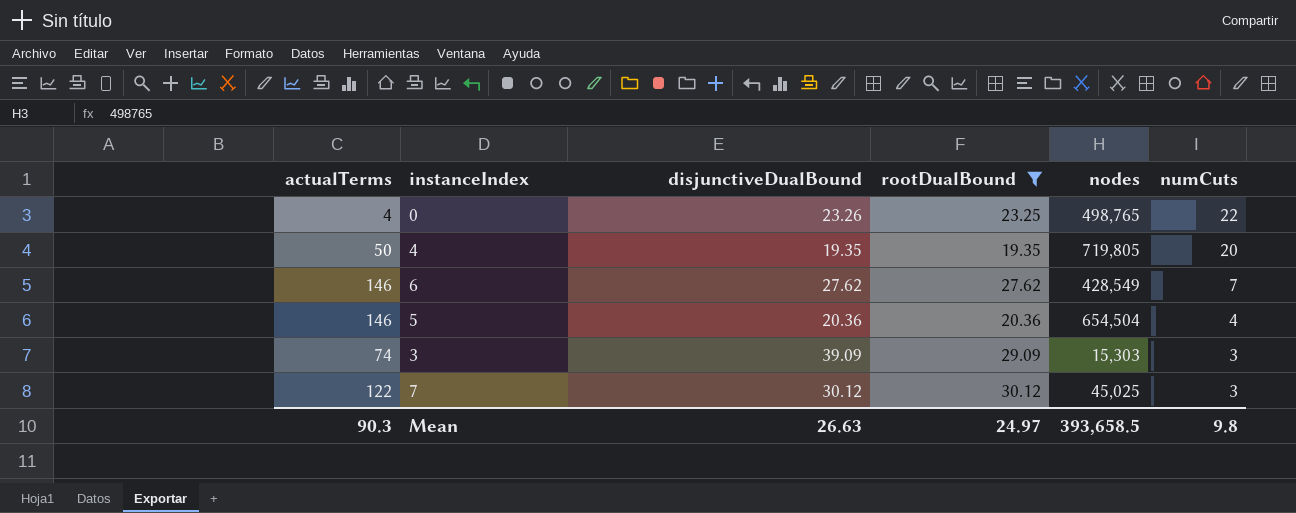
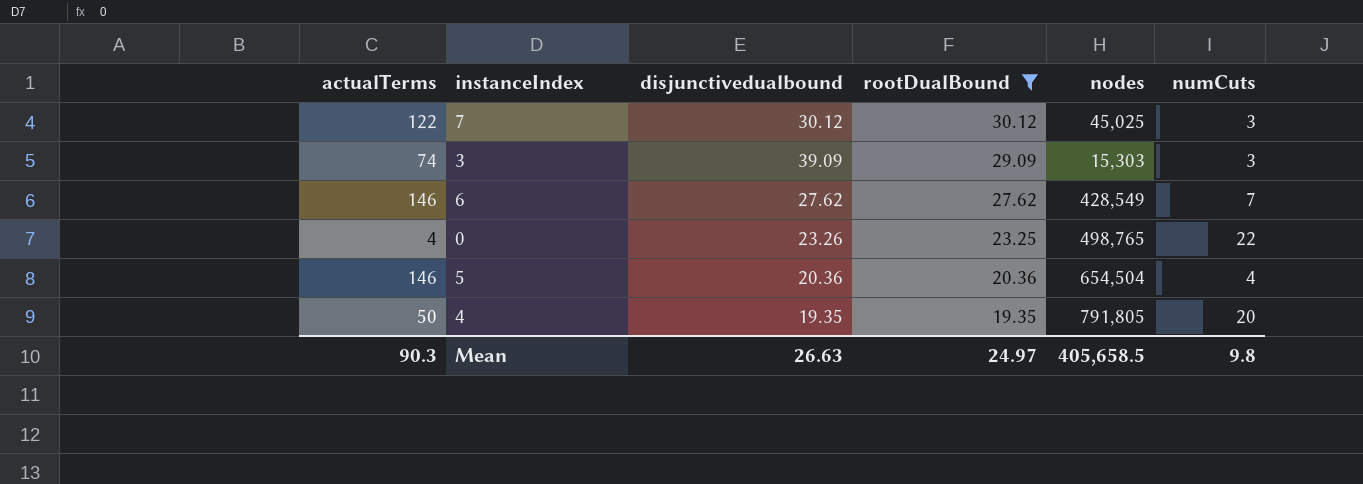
row order: numCuts descending -> rootDualBound descending
column name: disjunctiveDualBound -> disjunctivedualbound
4 | nodes: 719,805 -> 791,805
Mean | nodes: 393,658.5 -> 405,658.5

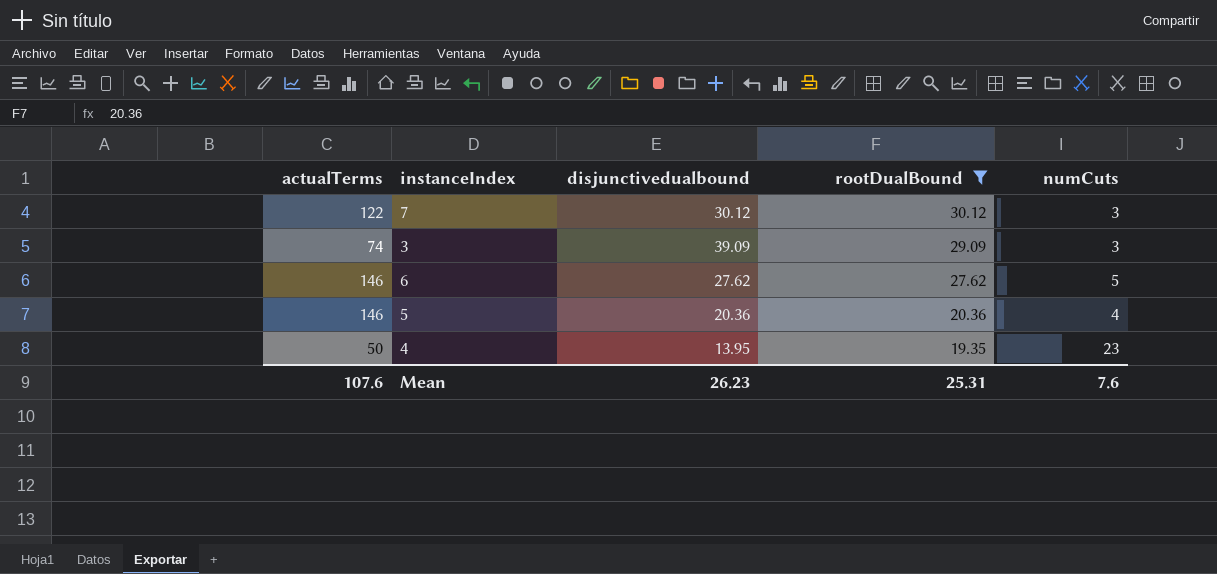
column nodes | position: 5 -> none
row 0: 4 | 23.26 | 23.25 | 498,765 | 22 -> none
6 | numCuts: 7 -> 5
4 | disjunctivedualbound: 19.35 -> 13.95
4 | numCuts: 20 -> 23
Mean | actualTerms: 90.3 -> 107.6
Mean | disjunctivedualbound: 26.63 -> 26.23
Mean | rootDualBound: 24.97 -> 25.31
Mean | numCuts: 9.8 -> 7.6

